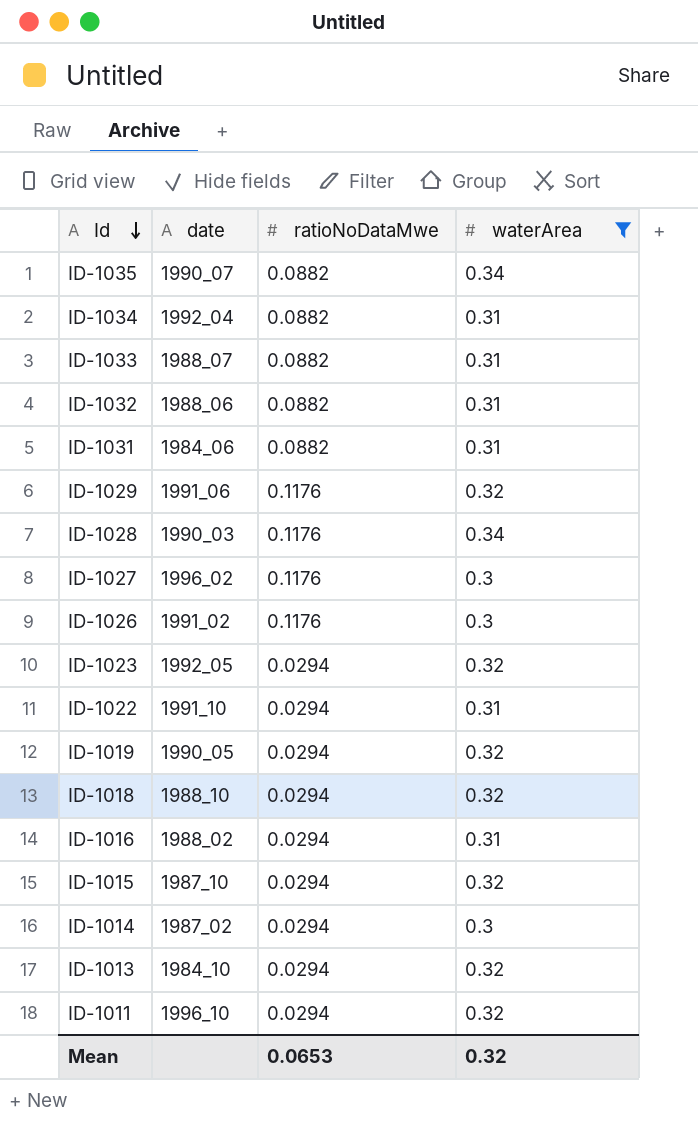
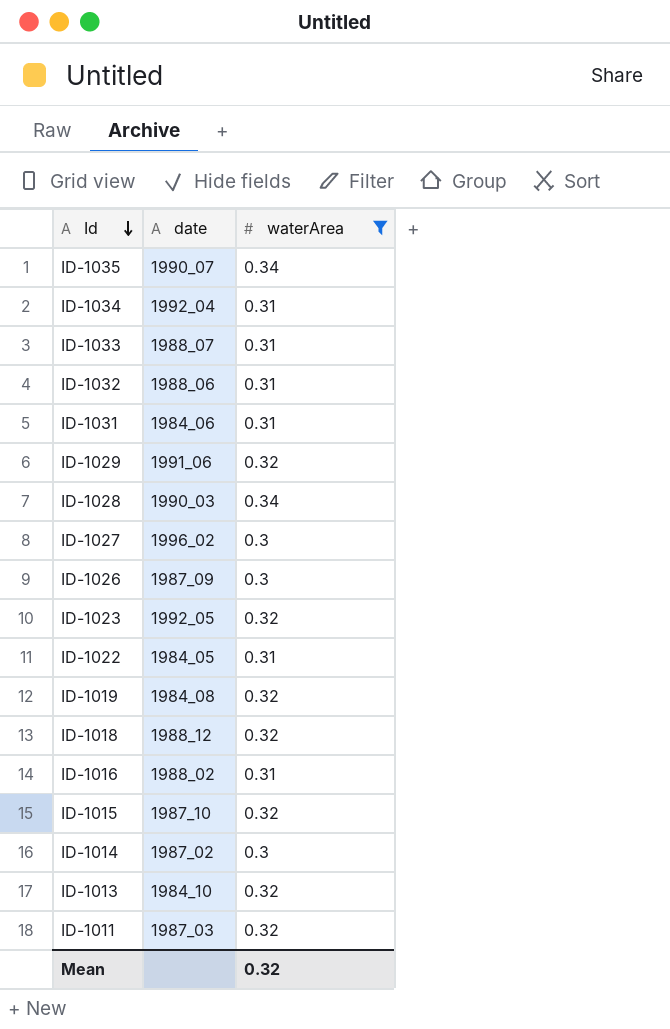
column ratioNoDataMwe | position: 3 -> none
ID-1026 | date: 1991_02 -> 1987_09
ID-1022 | date: 1991_10 -> 1984_05
ID-1019 | date: 1990_05 -> 1984_08
ID-1018 | date: 1988_10 -> 1988_12
ID-1011 | date: 1996_10 -> 1987_03

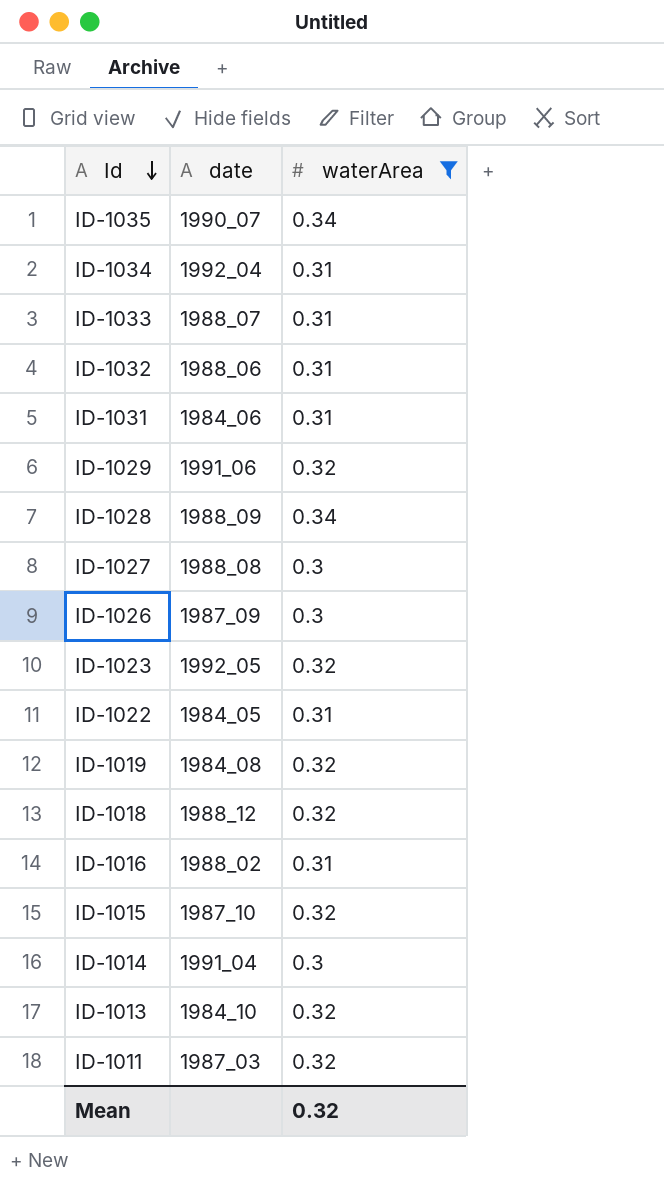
ID-1028 | date: 1990_03 -> 1988_09
ID-1027 | date: 1996_02 -> 1988_08
ID-1014 | date: 1987_02 -> 1991_04

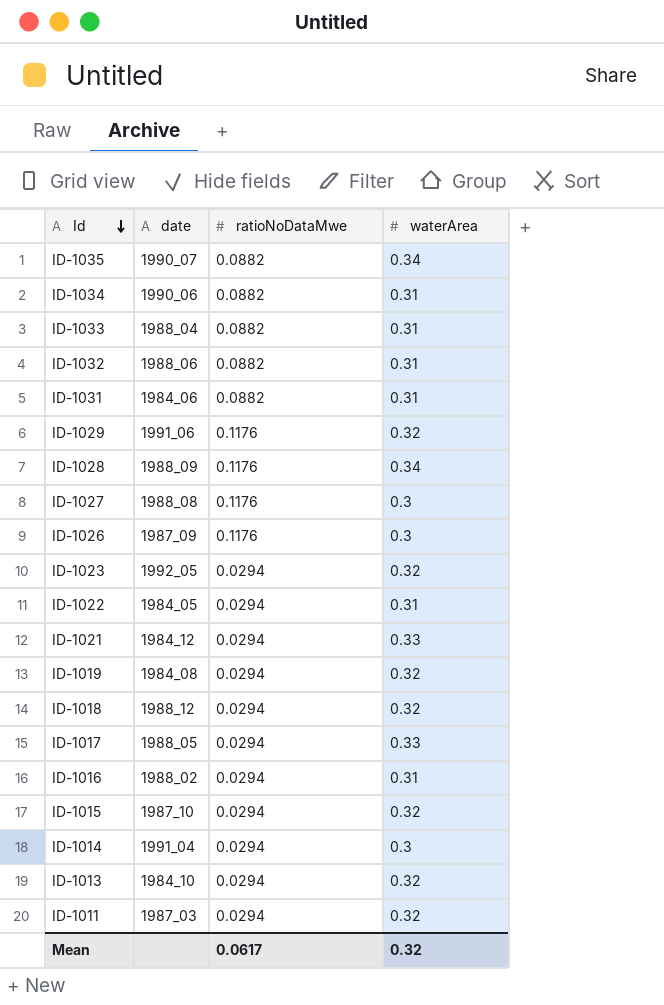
filter: waterArea != 0.33 -> none
column ratioNoDataMwe | position: none -> 3
ID-1034 | date: 1992_04 -> 1990_06
ID-1033 | date: 1988_07 -> 1988_04

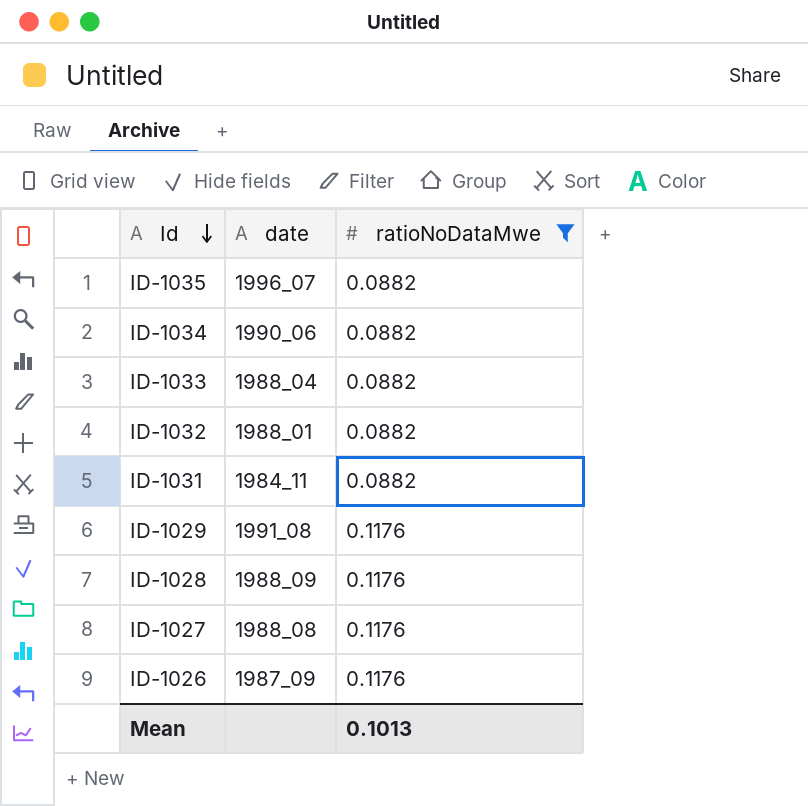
filter: none -> ratioNoDataMwe != 0.0294
column waterArea | position: 4 -> none
ID-1035 | date: 1990_07 -> 1996_07
ID-1032 | date: 1988_06 -> 1988_01
ID-1031 | date: 1984_06 -> 1984_11
ID-1029 | date: 1991_06 -> 1991_08
Mean | ratioNoDataMwe: 0.0617 -> 0.1013

